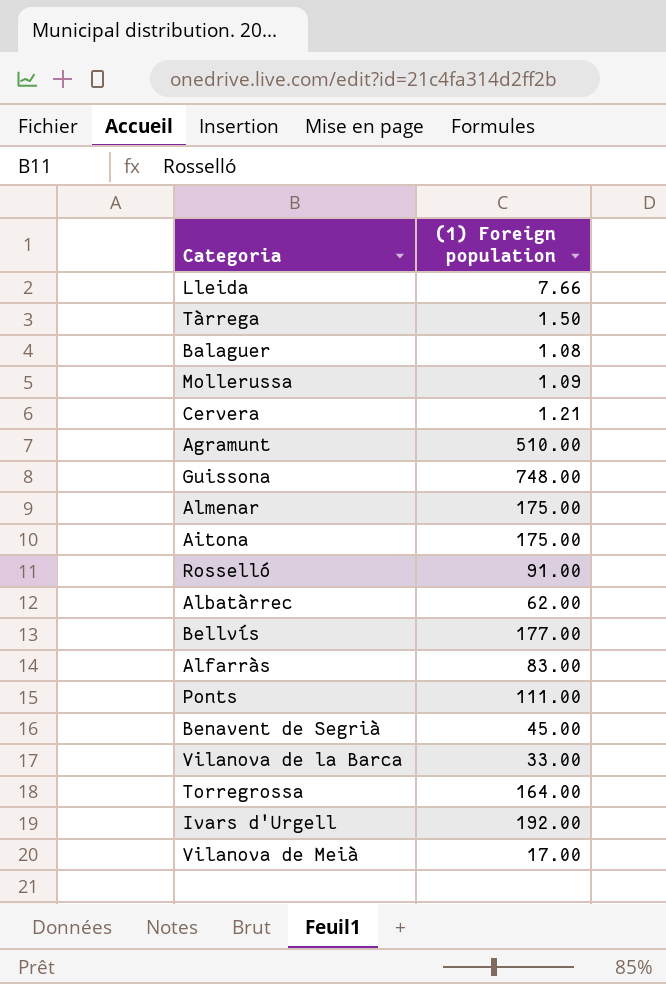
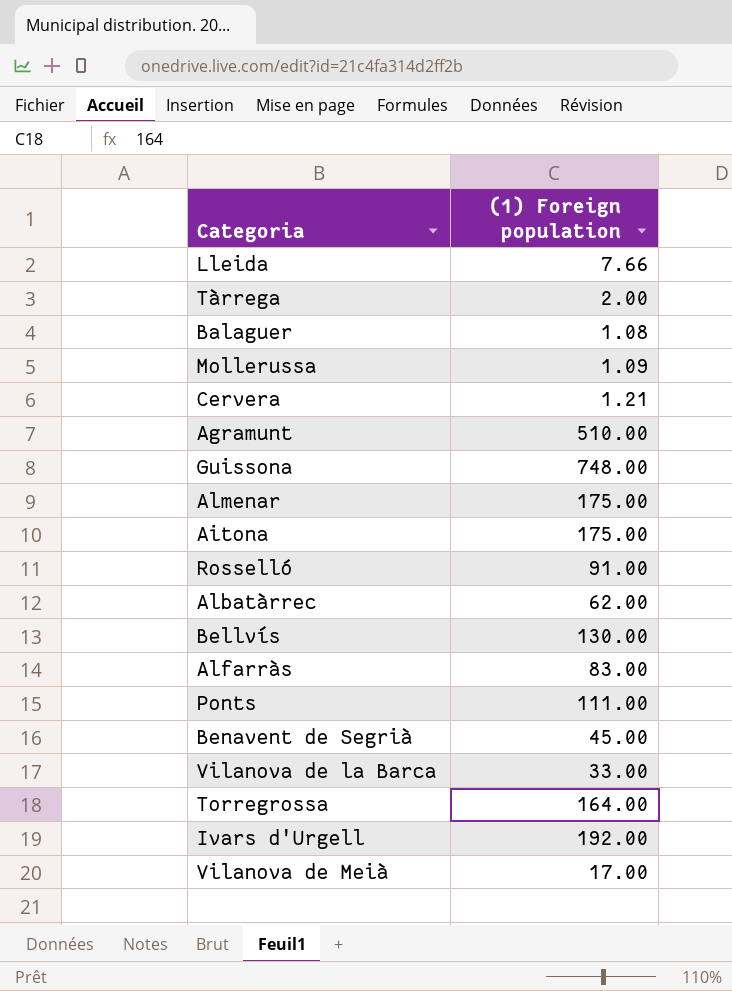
Tàrrega | (1) Foreign population: 1.50 -> 2.00
Bellvís | (1) Foreign population: 177.00 -> 130.00

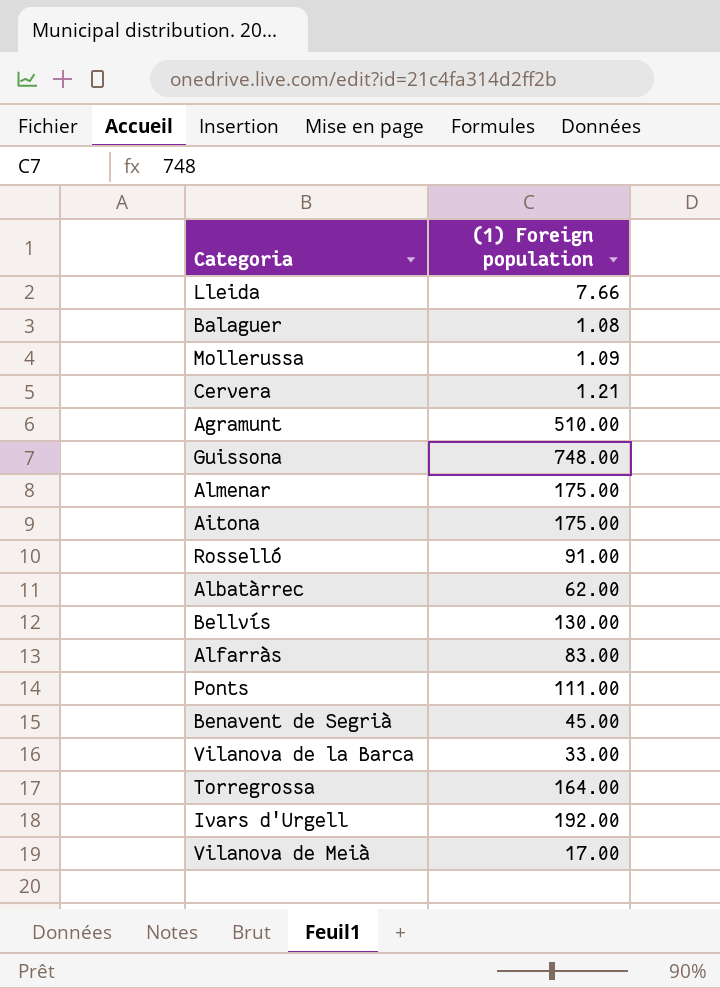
row Tàrrega: 2.00 -> none

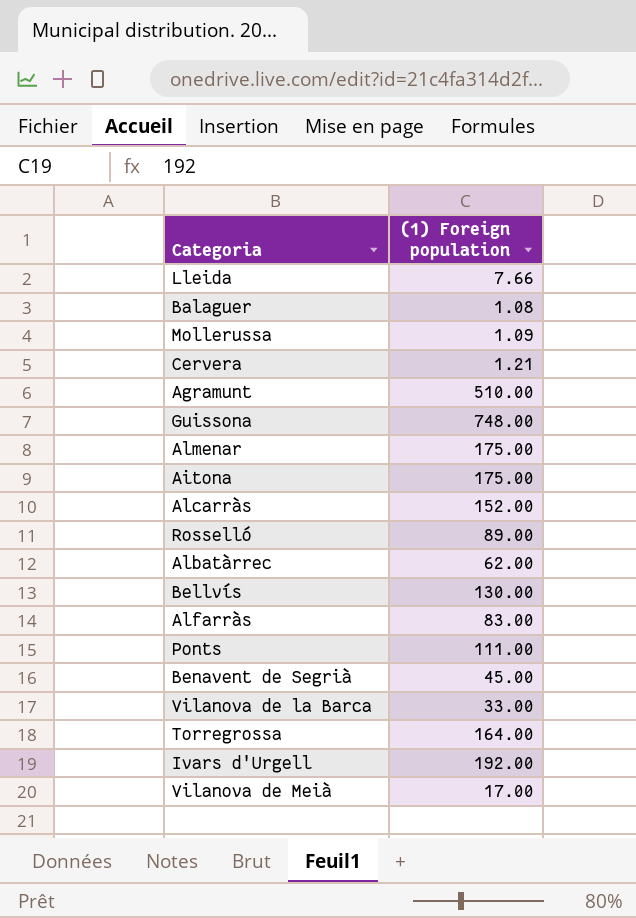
row Alcarràs: none -> 152.00
Rosselló | (1) Foreign population: 91.00 -> 89.00

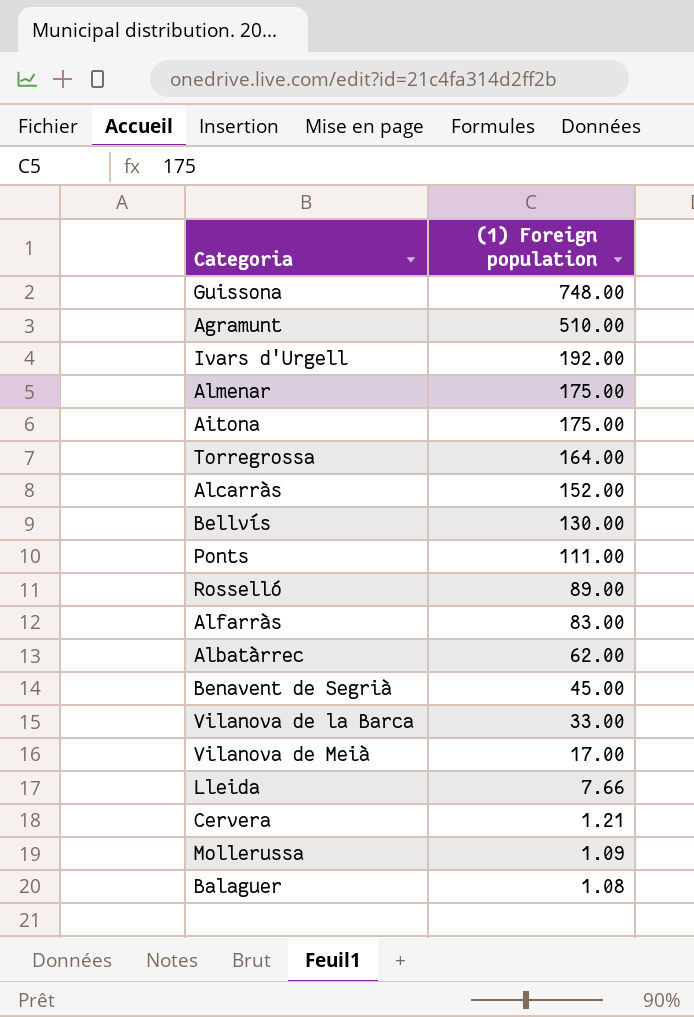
row order: none -> (1) Foreign population descending

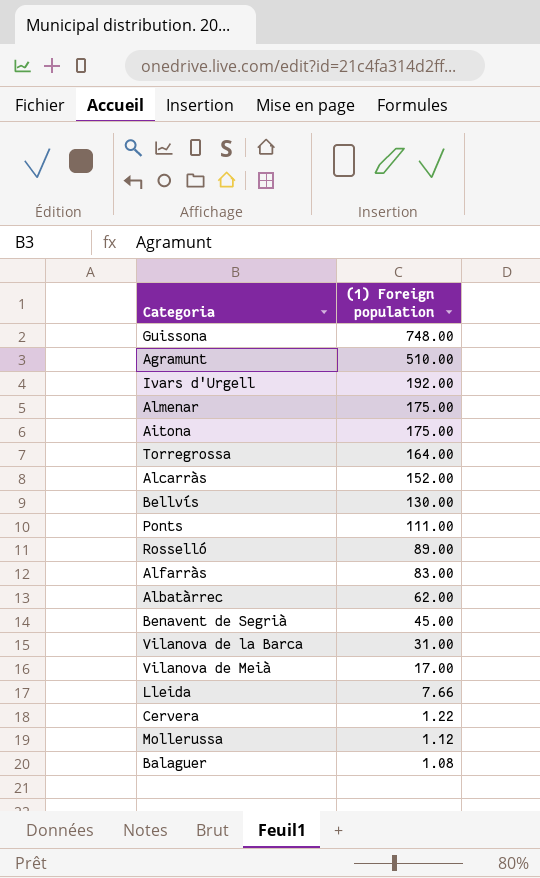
Vilanova de la Barca | (1) Foreign population: 33.00 -> 31.00
Cervera | (1) Foreign population: 1.21 -> 1.22
Mollerussa | (1) Foreign population: 1.09 -> 1.12

